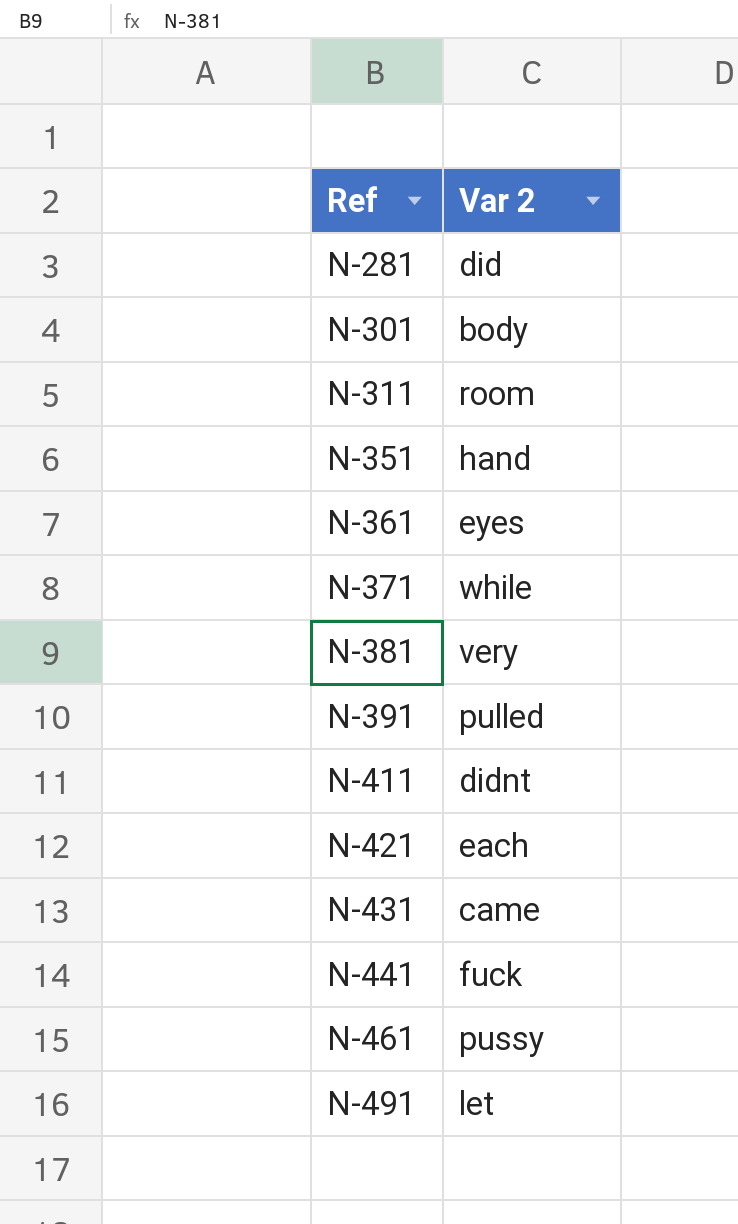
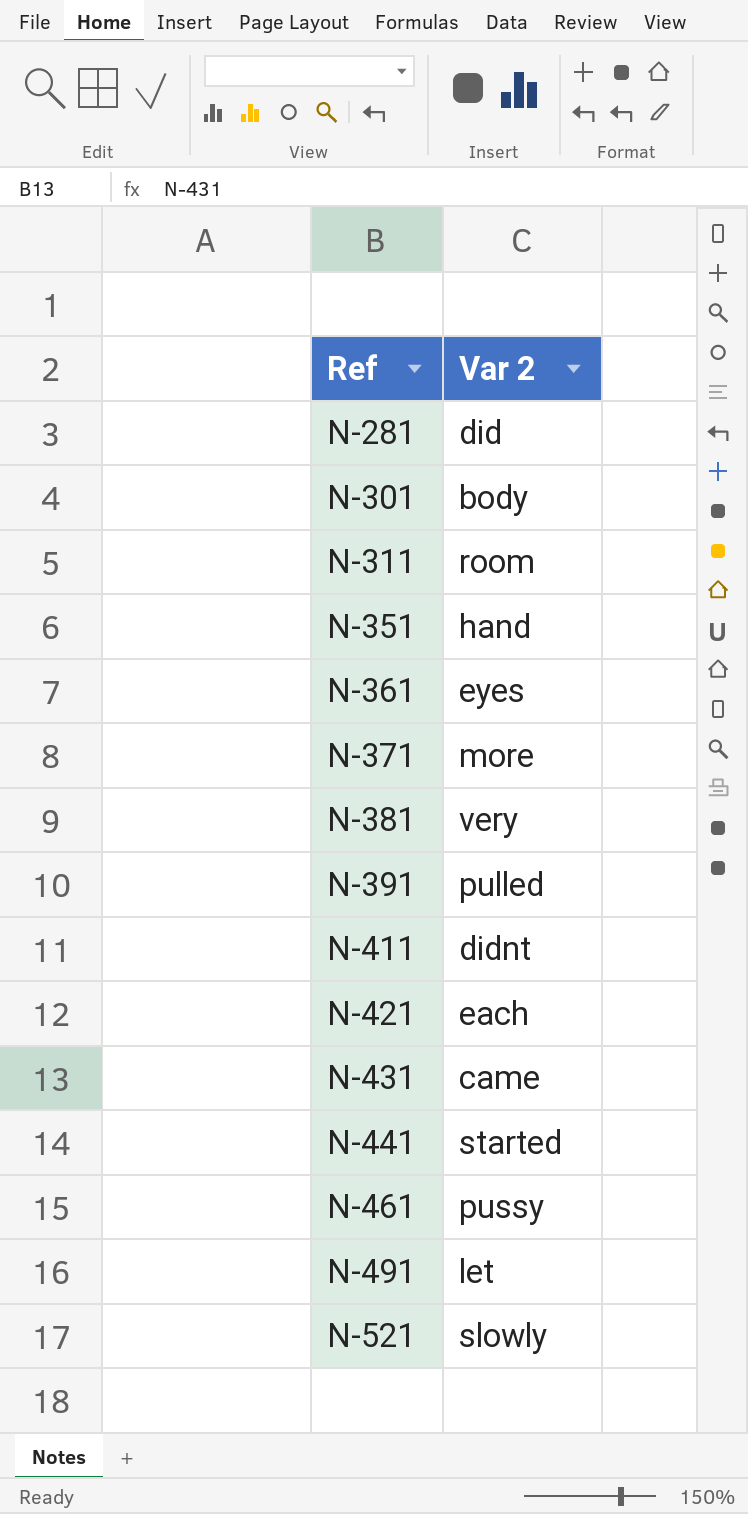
N-371 | Var 2: while -> more
N-441 | Var 2: fuck -> started
row N-521: none -> slowly

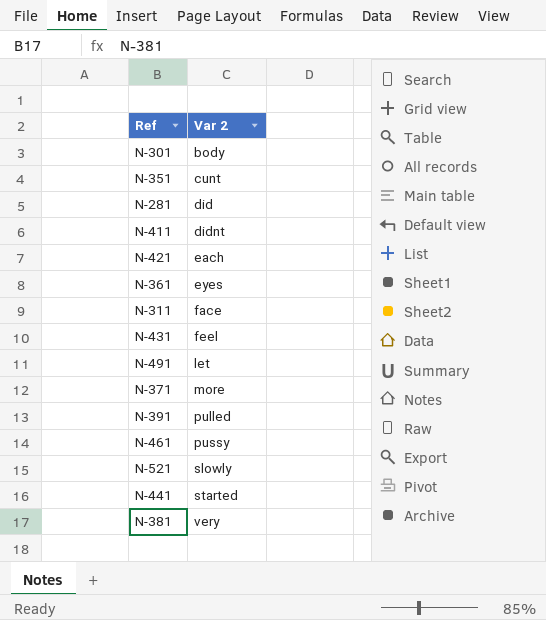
row order: Ref ascending -> Var 2 ascending
N-351 | Var 2: hand -> cunt
N-311 | Var 2: room -> face
N-431 | Var 2: came -> feel

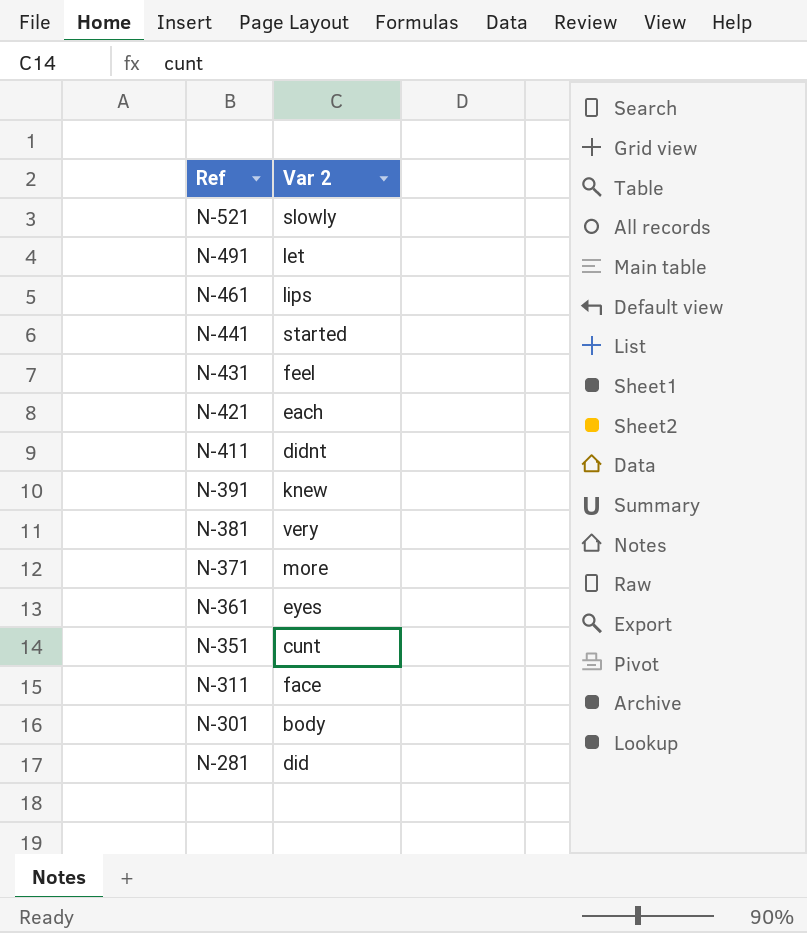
row order: Var 2 ascending -> Ref descending
N-461 | Var 2: pussy -> lips
N-391 | Var 2: pulled -> knew

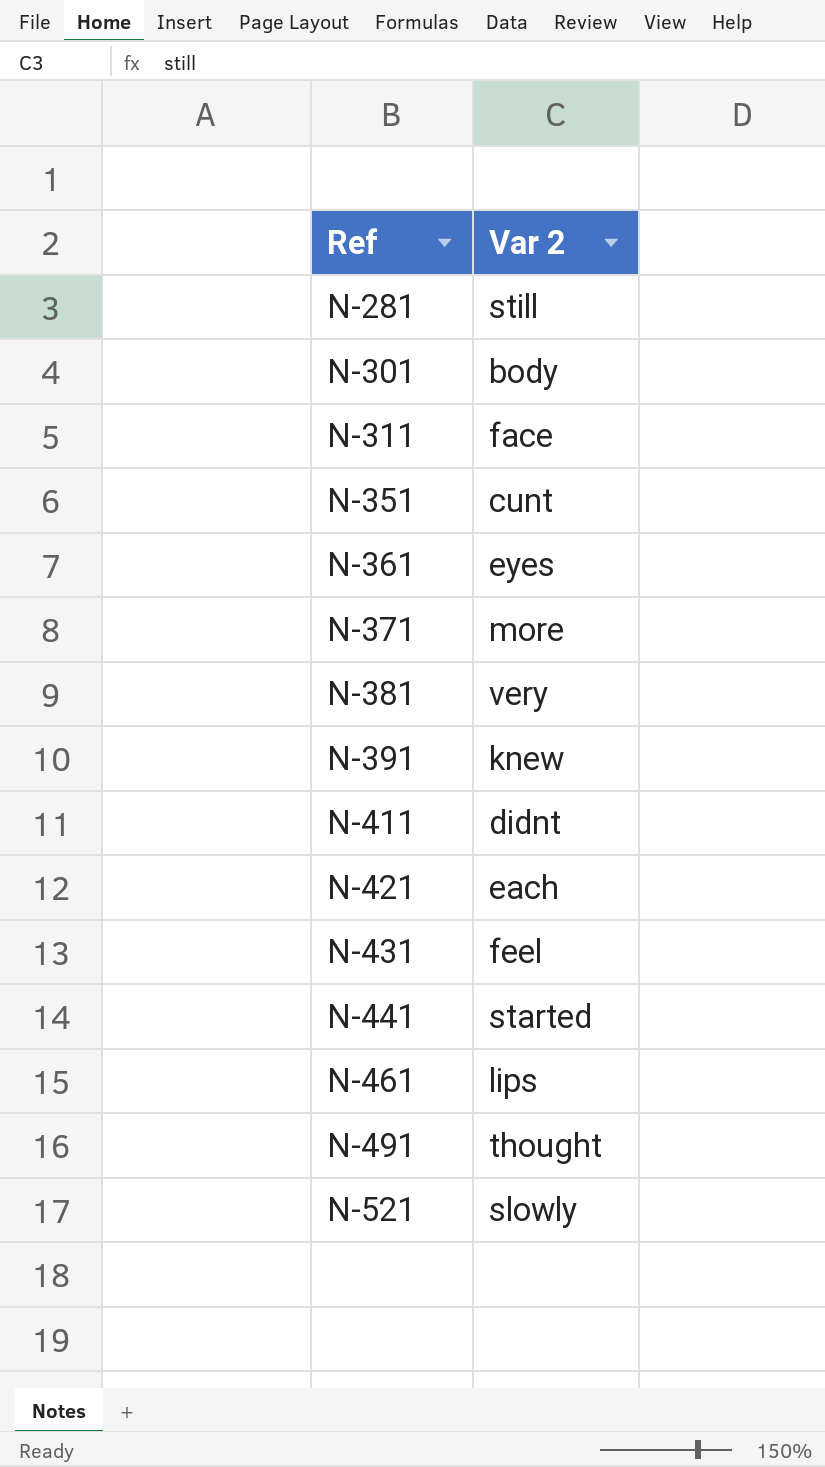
row order: Ref descending -> Ref ascending
N-281 | Var 2: did -> still
N-491 | Var 2: let -> thought

